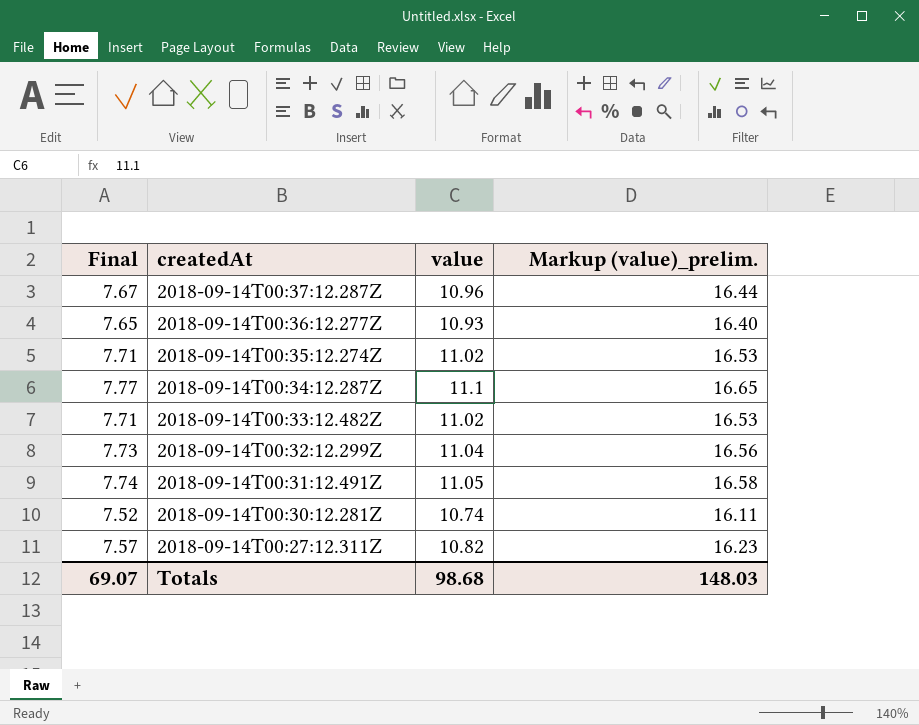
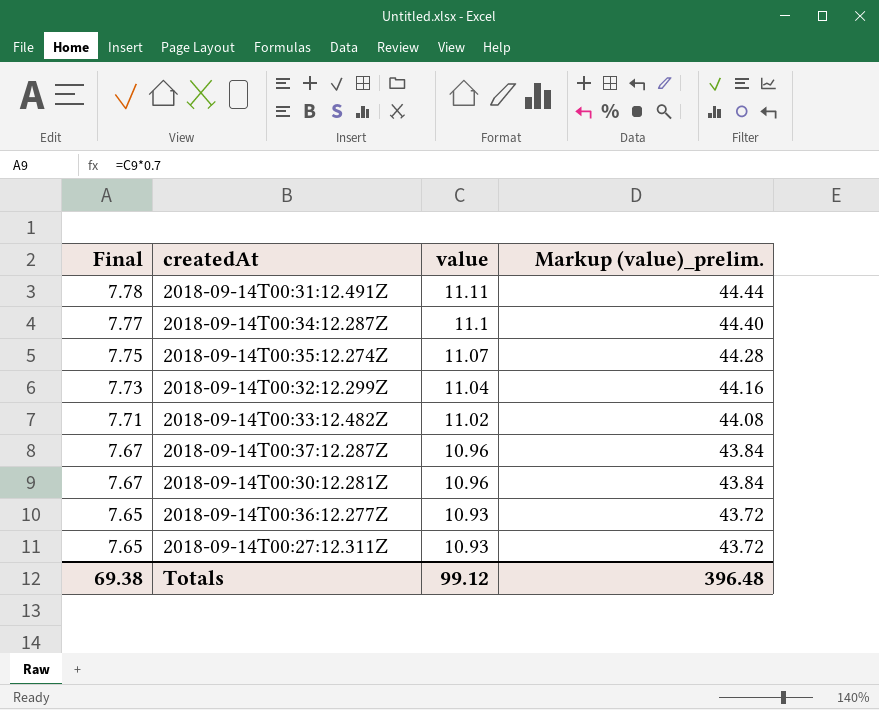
row order: createdAt descending -> Final descending
column Markup (value)_prelim. | formula: [value] * 1.5 -> [value] * 4
2018-09-14T00:31:12.491Z | Final: 7.74 -> 7.78
2018-09-14T00:31:12.491Z | value: 11.05 -> 11.11
2018-09-14T00:35:12.274Z | Final: 7.71 -> 7.75
2018-09-14T00:35:12.274Z | value: 11.02 -> 11.07
2018-09-14T00:30:12.281Z | Final: 7.52 -> 7.67
2018-09-14T00:30:12.281Z | value: 10.74 -> 10.96
2018-09-14T00:27:12.311Z | Final: 7.57 -> 7.65
2018-09-14T00:27:12.311Z | value: 10.82 -> 10.93
Totals | Final: 69.07 -> 69.38
Totals | value: 98.68 -> 99.12
Totals | Markup (value)_prelim.: 148.03 -> 396.48

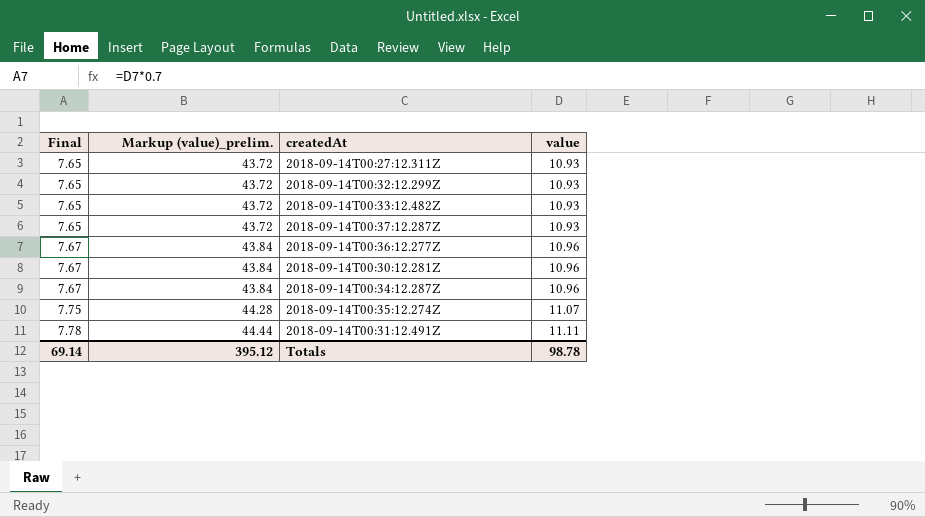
row order: Final descending -> Final ascending
column Markup (value)_prelim. | position: 4 -> 2
2018-09-14T00:32:12.299Z | Final: 7.73 -> 7.65
2018-09-14T00:32:12.299Z | Markup (value)_prelim.: 44.16 -> 43.72
2018-09-14T00:32:12.299Z | value: 11.04 -> 10.93
2018-09-14T00:33:12.482Z | Final: 7.71 -> 7.65
2018-09-14T00:33:12.482Z | Markup (value)_prelim.: 44.08 -> 43.72
2018-09-14T00:33:12.482Z | value: 11.02 -> 10.93
2018-09-14T00:37:12.287Z | Final: 7.67 -> 7.65
2018-09-14T00:37:12.287Z | Markup (value)_prelim.: 43.84 -> 43.72
2018-09-14T00:37:12.287Z | value: 10.96 -> 10.93
2018-09-14T00:36:12.277Z | Final: 7.65 -> 7.67
2018-09-14T00:36:12.277Z | Markup (value)_prelim.: 43.72 -> 43.84
2018-09-14T00:36:12.277Z | value: 10.93 -> 10.96
2018-09-14T00:34:12.287Z | Final: 7.77 -> 7.67
2018-09-14T00:34:12.287Z | Markup (value)_prelim.: 44.40 -> 43.84
2018-09-14T00:34:12.287Z | value: 11.1 -> 10.96
Totals | Final: 69.38 -> 69.14
Totals | Markup (value)_prelim.: 396.48 -> 395.12
Totals | value: 99.12 -> 98.78

